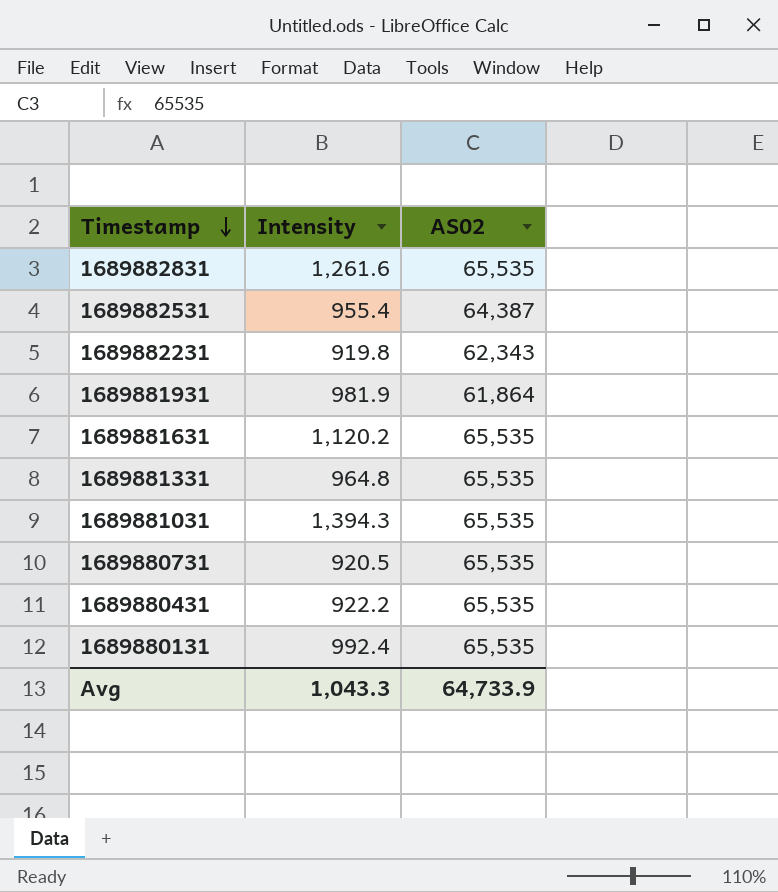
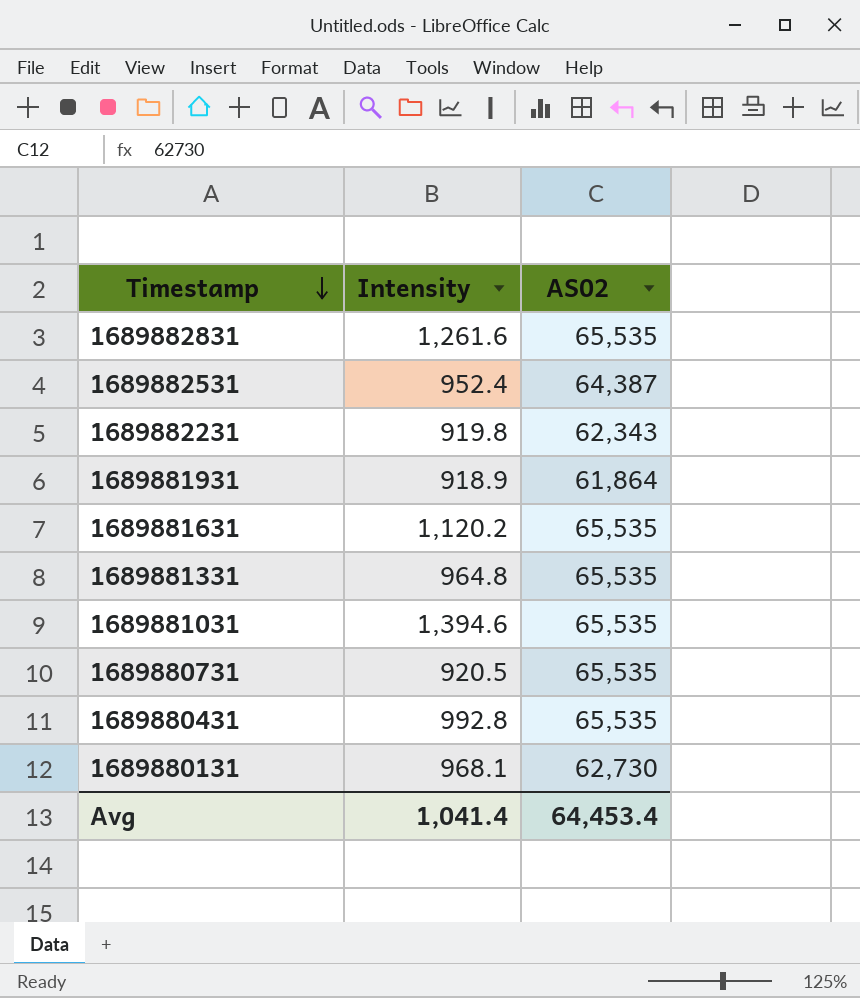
1689882531 | Intensity: 955.4 -> 952.4
1689881931 | Intensity: 981.9 -> 918.9
1689881031 | Intensity: 1,394.3 -> 1,394.6
1689880431 | Intensity: 922.2 -> 992.8
1689880131 | Intensity: 992.4 -> 968.1
1689880131 | AS02: 65,535 -> 62,730
Avg | Intensity: 1,043.3 -> 1,041.4
Avg | AS02: 64,733.9 -> 64,453.4

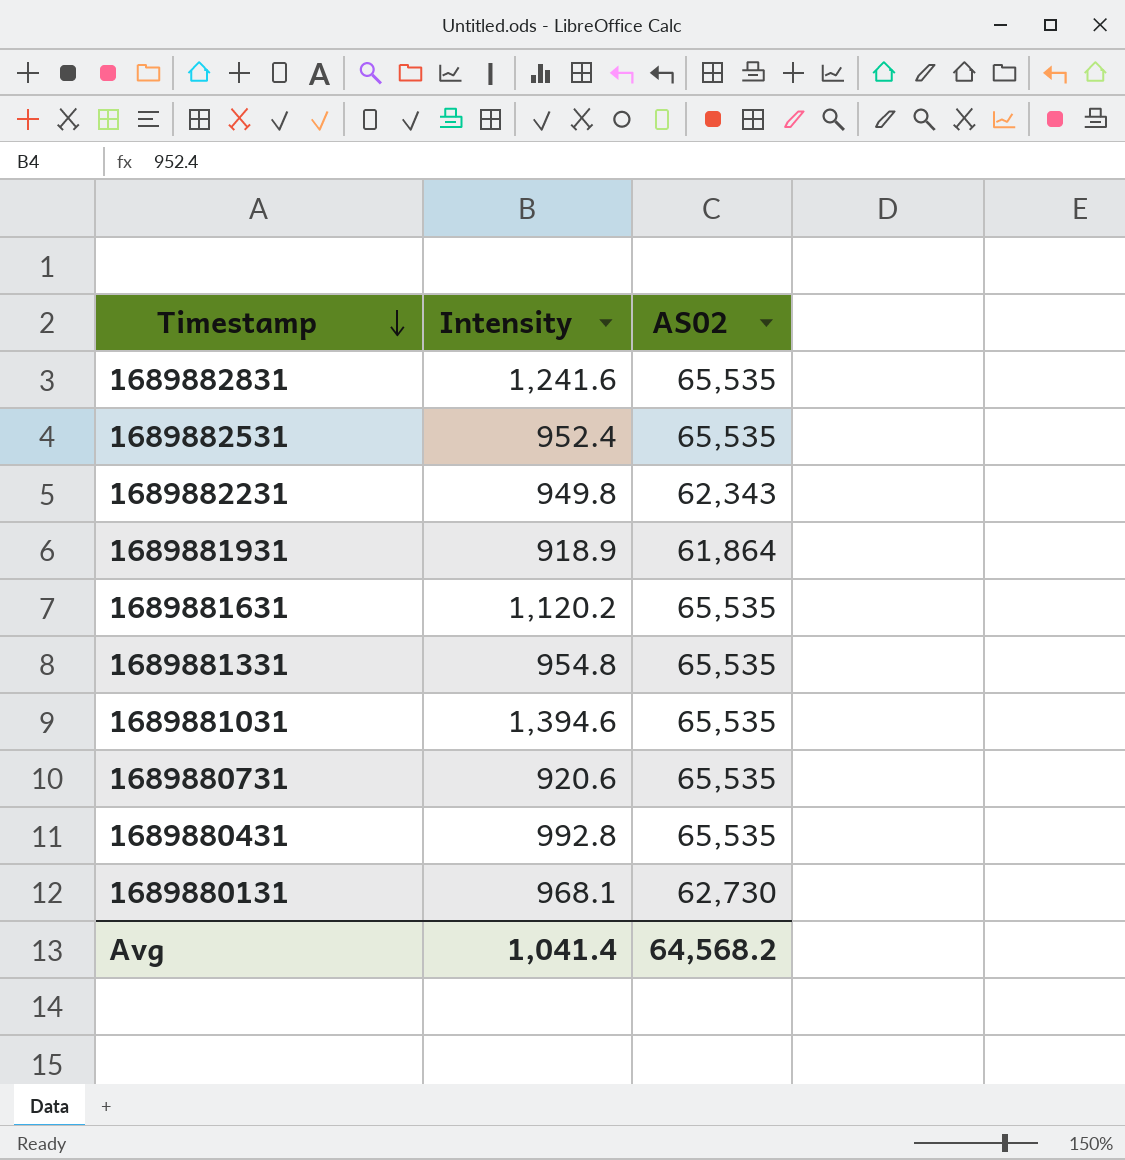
1689882831 | Intensity: 1,261.6 -> 1,241.6
1689882531 | AS02: 64,387 -> 65,535
1689882231 | Intensity: 919.8 -> 949.8
1689881331 | Intensity: 964.8 -> 954.8
1689880731 | Intensity: 920.5 -> 920.6
Avg | AS02: 64,453.4 -> 64,568.2

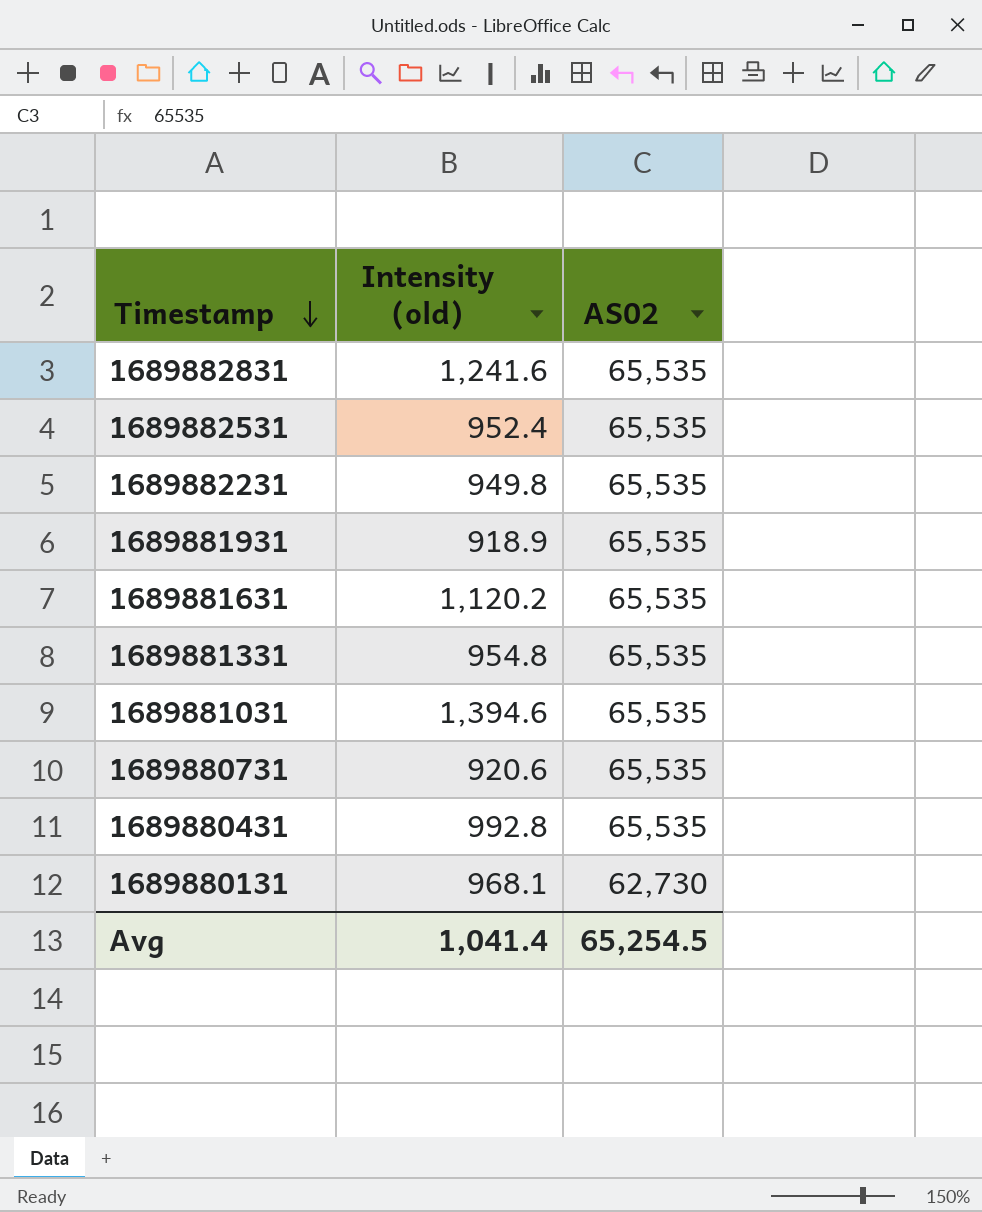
column name: Intensity -> Intensity (old)
1689882231 | AS02: 62,343 -> 65,535
1689881931 | AS02: 61,864 -> 65,535
Avg | AS02: 64,568.2 -> 65,254.5

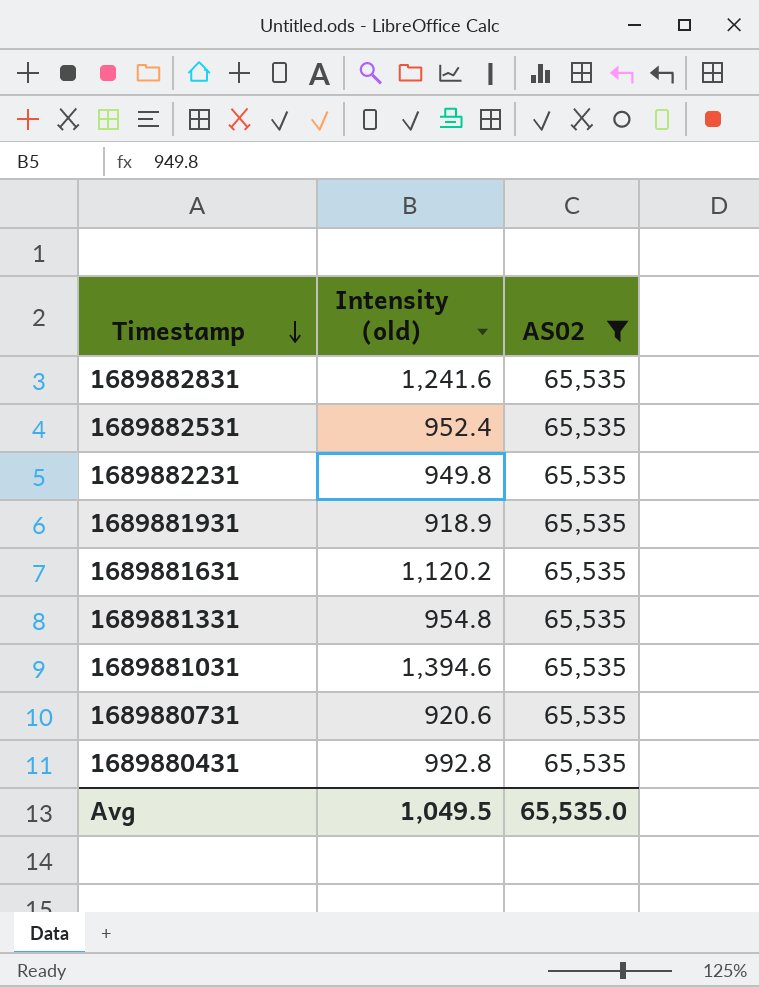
filter: none -> AS02 = 65,535
Avg | Intensity (old): 1,041.4 -> 1,049.5
Avg | AS02: 65,254.5 -> 65,535.0

